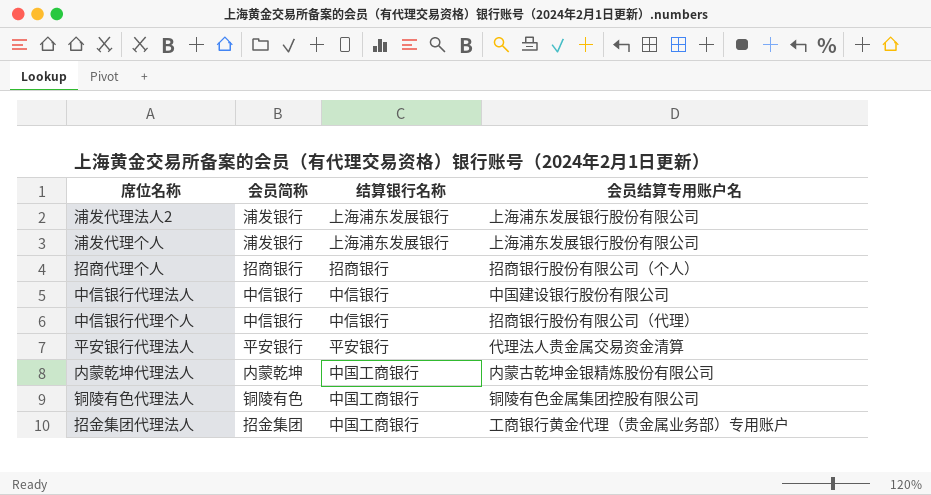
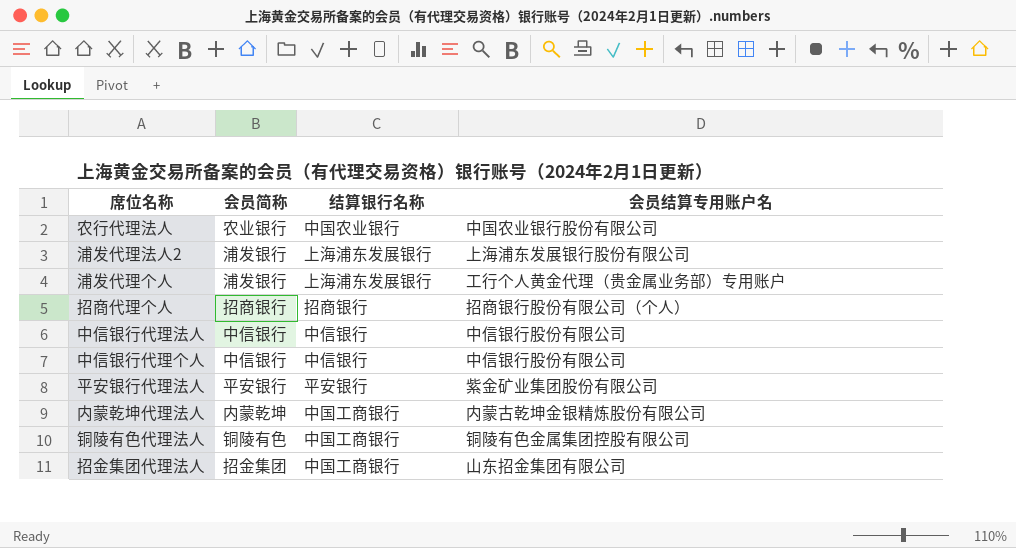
row 农行代理法人: none -> 农业银行 | 中国农业银行 | 中国农业银行股份有限公司
浦发代理个人 | 会员结算专用账户名: 上海浦东发展银行股份有限公司 -> 工行个人黄金代理（贵金属业务部）专用账户
中信银行代理法人 | 会员结算专用账户名: 中国建设银行股份有限公司 -> 中信银行股份有限公司
中信银行代理个人 | 会员结算专用账户名: 招商银行股份有限公司（代理） -> 中信银行股份有限公司
平安银行代理法人 | 会员结算专用账户名: 代理法人贵金属交易资金清算 -> 紫金矿业集团股份有限公司
招金集团代理法人 | 会员结算专用账户名: 工商银行黄金代理（贵金属业务部）专用账户 -> 山东招金集团有限公司

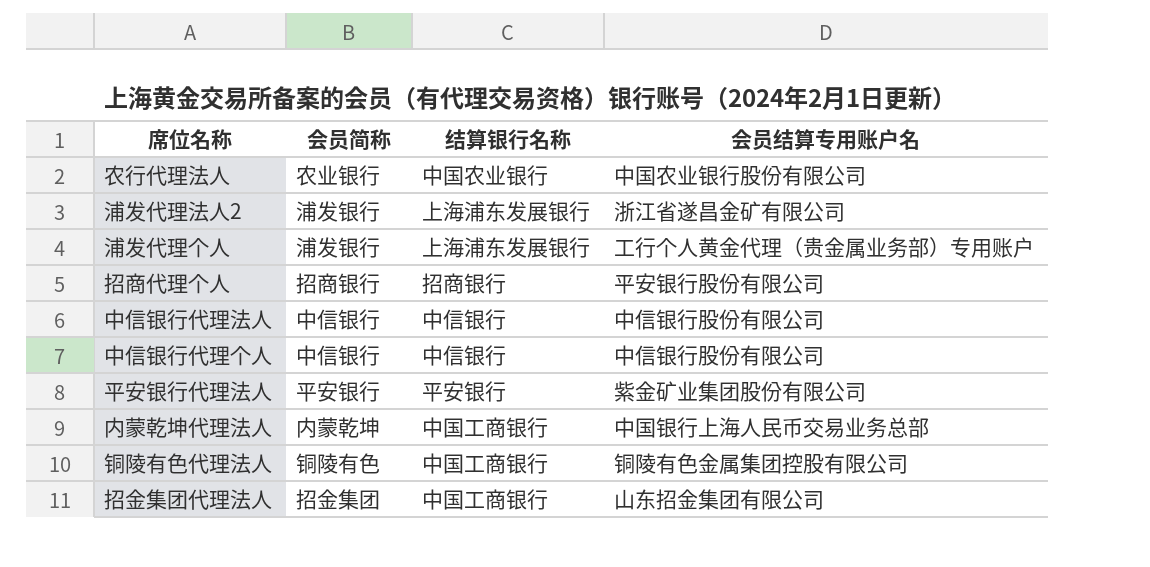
浦发代理法人2 | 会员结算专用账户名: 上海浦东发展银行股份有限公司 -> 浙江省遂昌金矿有限公司
招商代理个人 | 会员结算专用账户名: 招商银行股份有限公司（个人） -> 平安银行股份有限公司
内蒙乾坤代理法人 | 会员结算专用账户名: 内蒙古乾坤金银精炼股份有限公司 -> 中国银行上海人民币交易业务总部

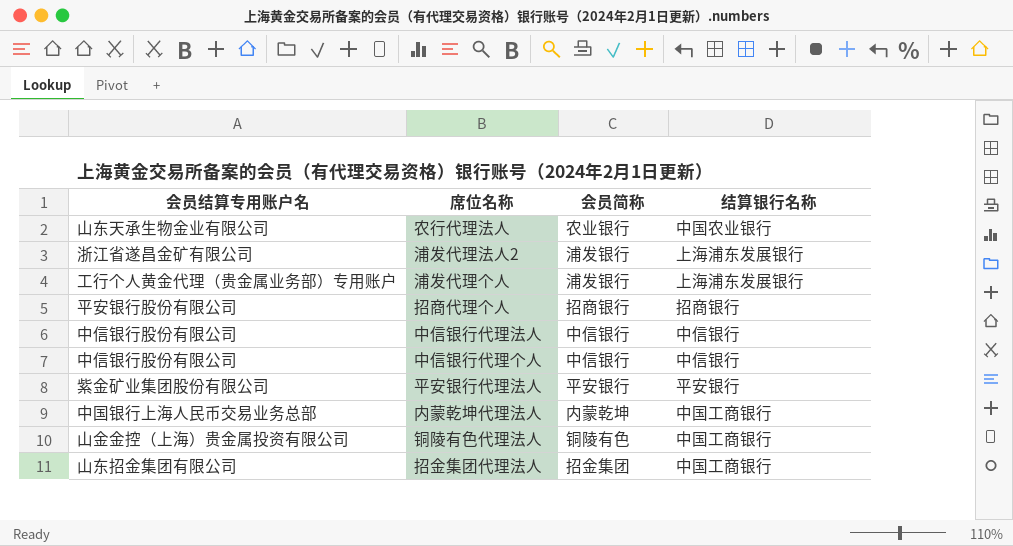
column 会员结算专用账户名 | position: 4 -> 1
农行代理法人 | 会员结算专用账户名: 中国农业银行股份有限公司 -> 山东天承生物金业有限公司
铜陵有色代理法人 | 会员结算专用账户名: 铜陵有色金属集团控股有限公司 -> 山金金控（上海）贵金属投资有限公司

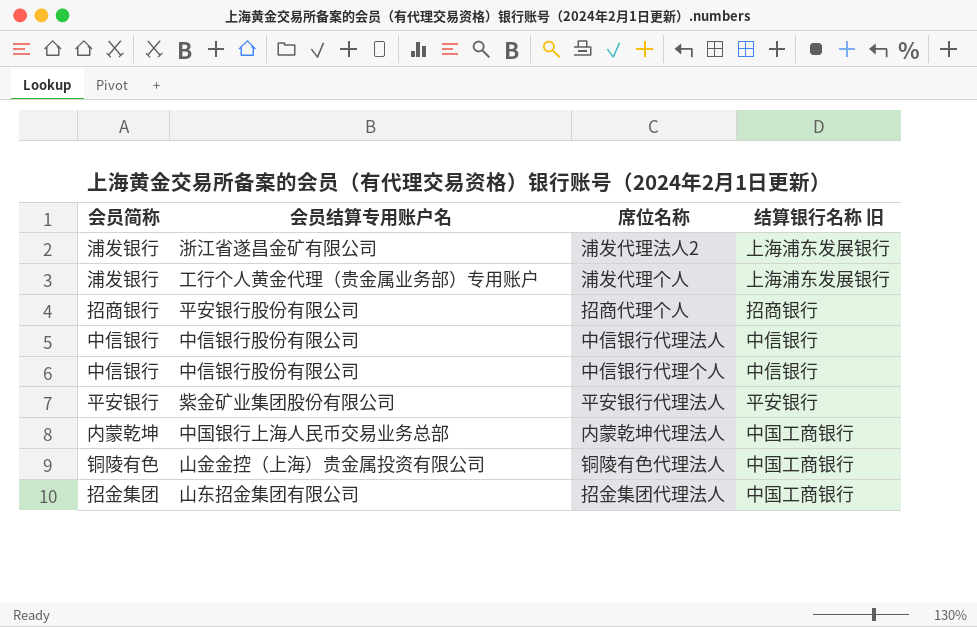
column 会员简称 | position: 3 -> 1
column name: 结算银行名称 -> 结算银行名称 旧
row 农行代理法人: 山东天承生物金业有限公司 | 农业银行 | 中国农业银行 -> none

